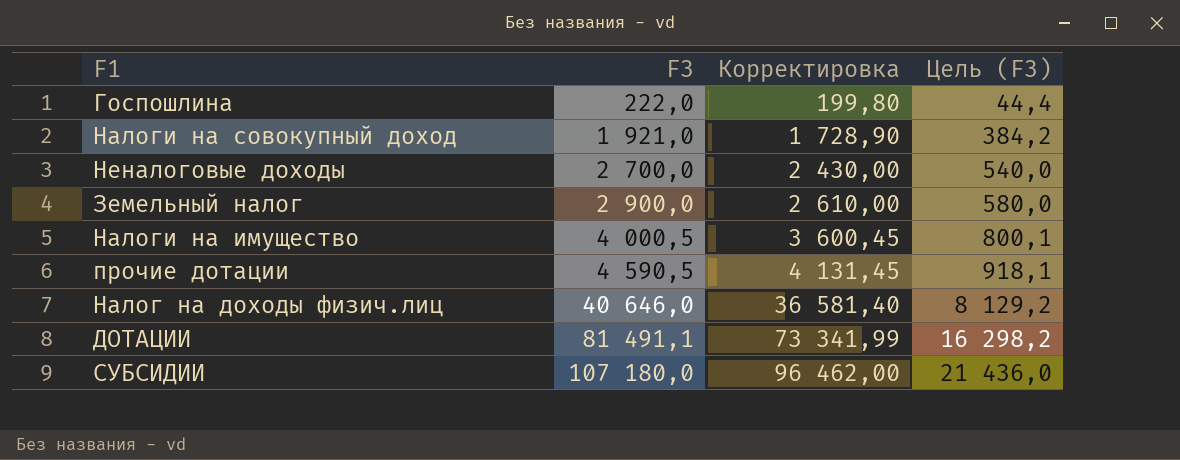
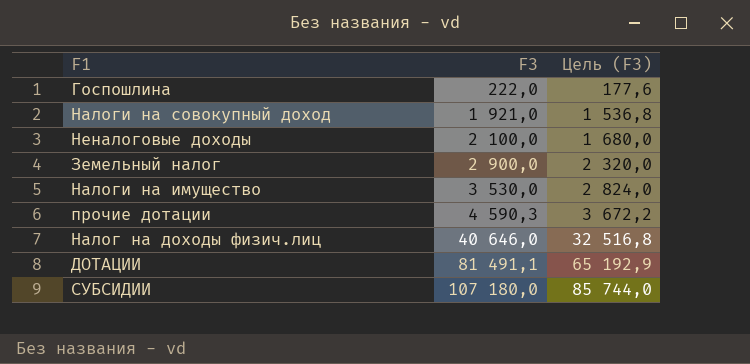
column Корректировка | formula: [F3] * 0,9 -> none
column Цель (F3) | formula: [F3] * 0,2 -> [F3] * 0,8
Неналоговые доходы | F3: 2 700,0 -> 2 100,0
Налоги на имущество | F3: 4 000,5 -> 3 530,0
прочие дотации | F3: 4 590,5 -> 4 590,3

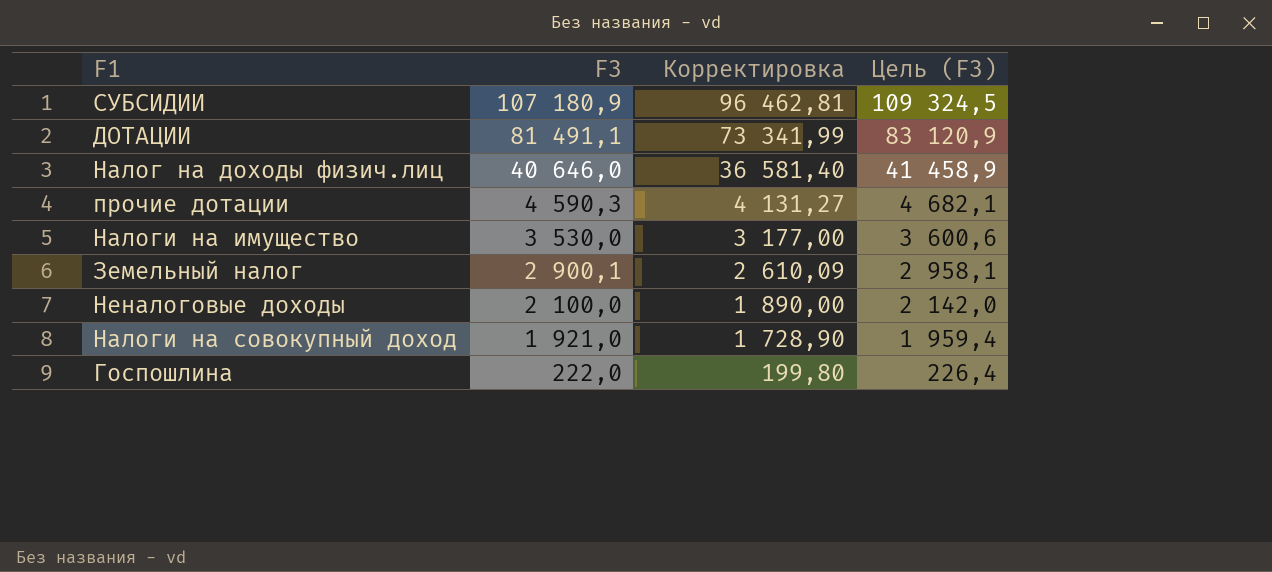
row order: F3 ascending -> F3 descending
column Корректировка | formula: none -> [F3] * 0,9
column Цель (F3) | formula: [F3] * 0,8 -> [F3] * 1,02
СУБСИДИИ | F3: 107 180,0 -> 107 180,9
Земельный налог | F3: 2 900,0 -> 2 900,1

